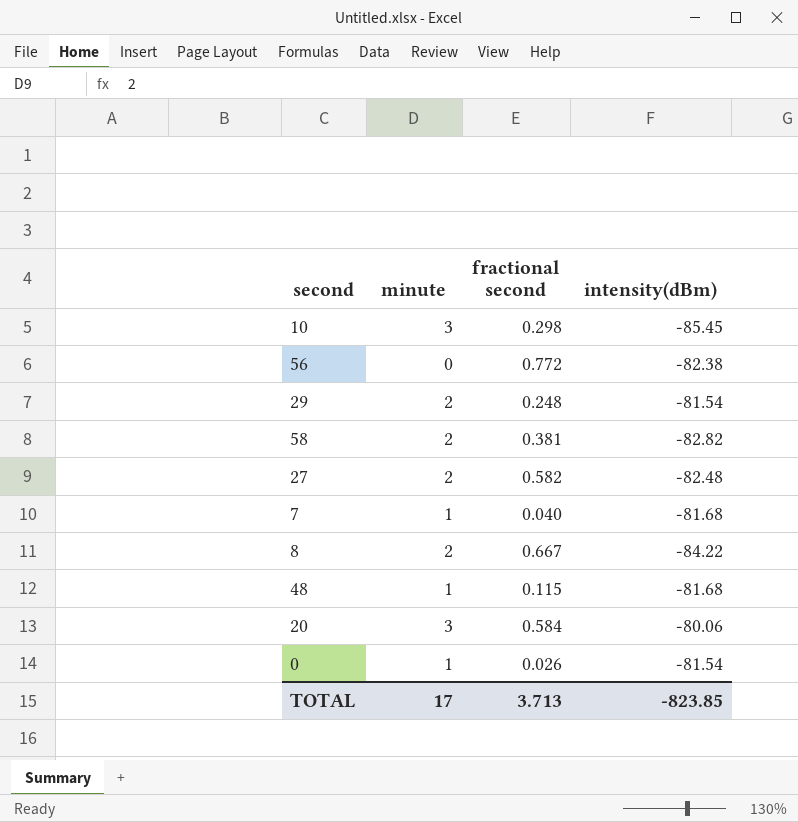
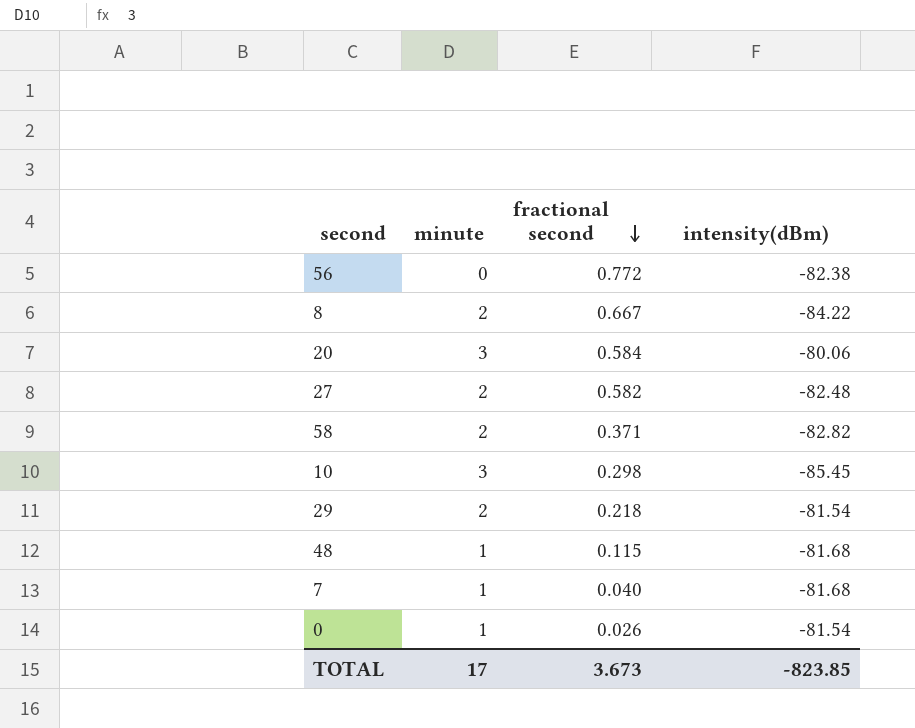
row order: none -> fractional second descending
58 | fractional second: 0.381 -> 0.371
29 | fractional second: 0.248 -> 0.218
TOTAL | fractional second: 3.713 -> 3.673

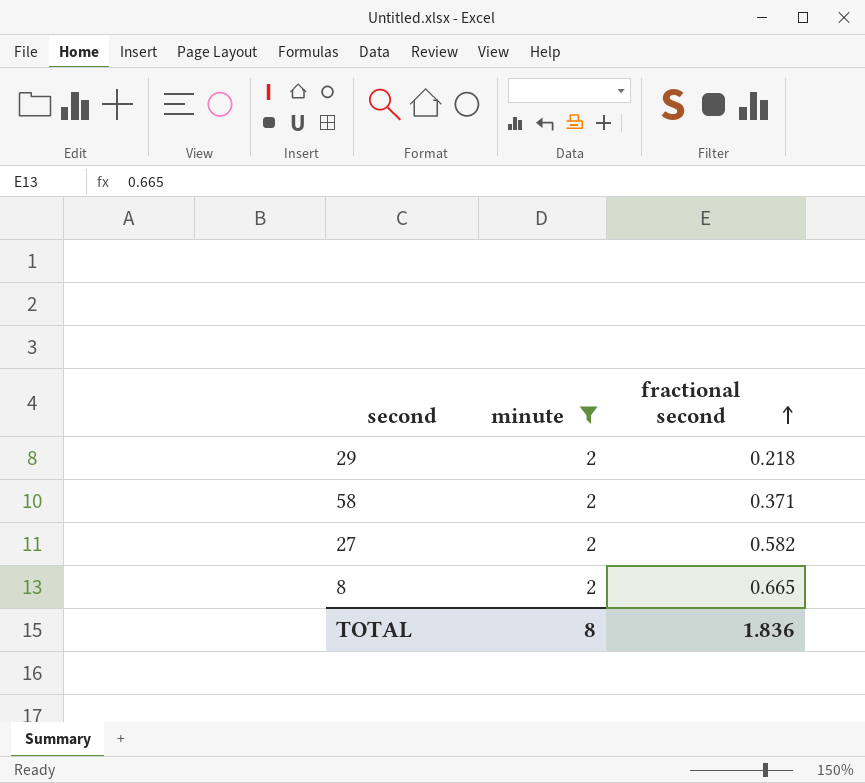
filter: none -> minute = 2
row order: fractional second descending -> fractional second ascending
column intensity(dBm) | position: 4 -> none
8 | fractional second: 0.667 -> 0.665
TOTAL | minute: 17 -> 8
TOTAL | fractional second: 3.673 -> 1.836

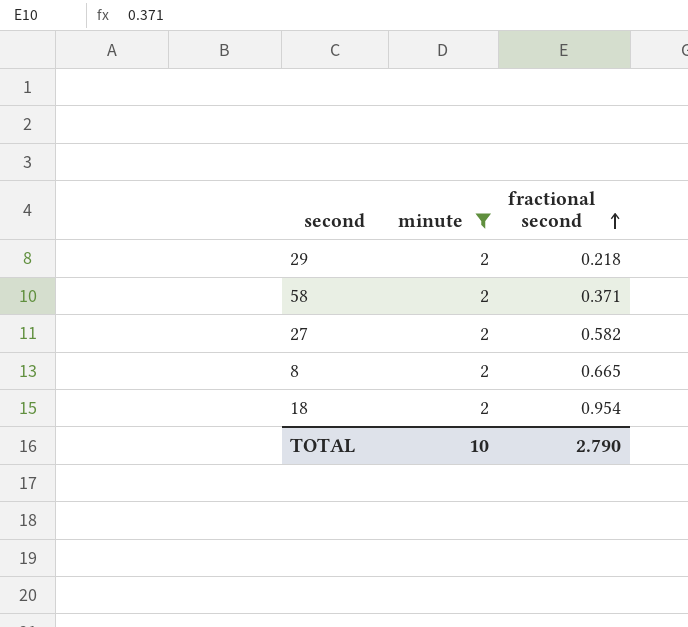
row 18: none -> 2 | 0.954
TOTAL | minute: 8 -> 10
TOTAL | fractional second: 1.836 -> 2.790

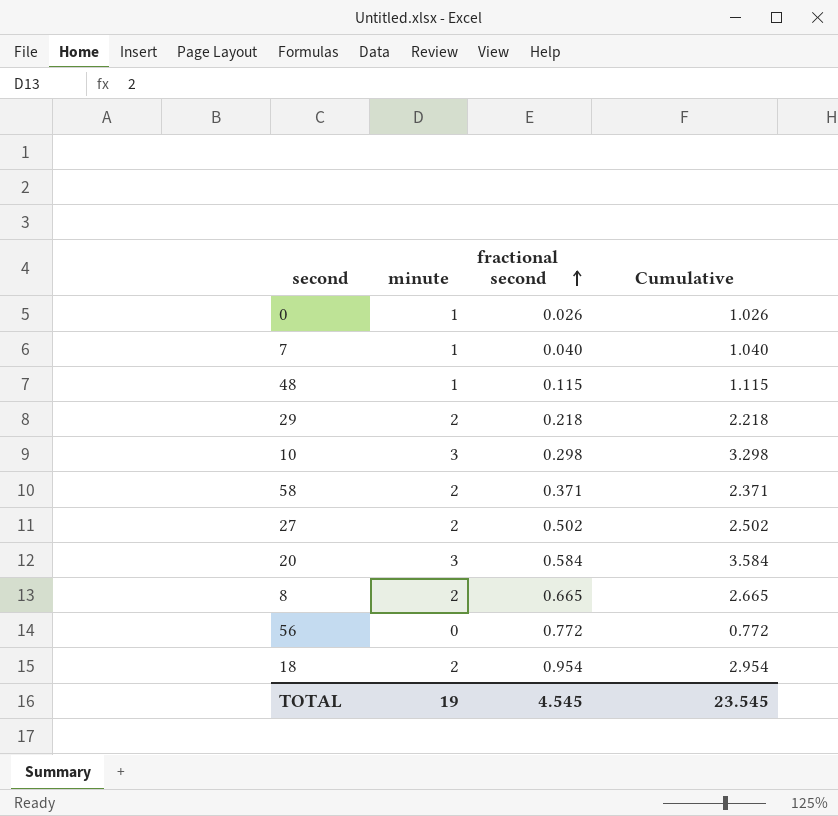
filter: minute = 2 -> none
column Cumulative | formula: none -> [minute] + [fractional second]
27 | fractional second: 0.582 -> 0.502
TOTAL | minute: 10 -> 19
TOTAL | fractional second: 2.790 -> 4.545

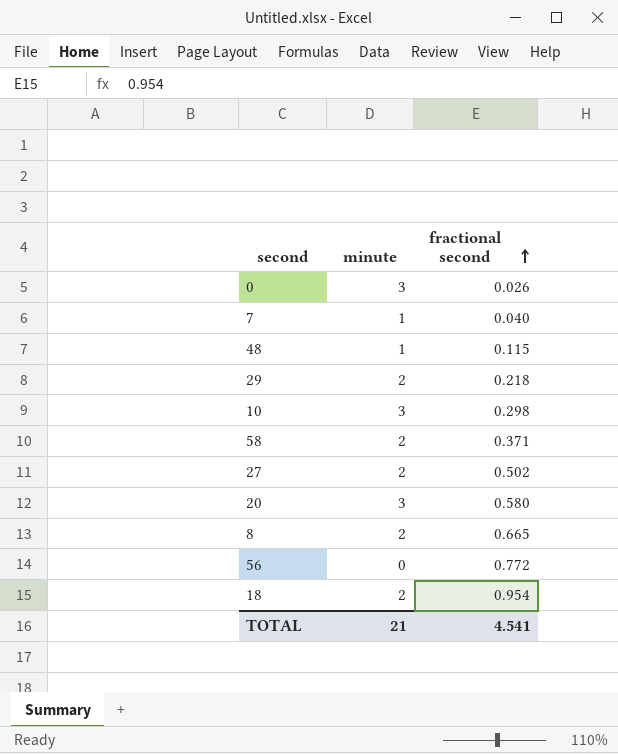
column Cumulative | formula: [minute] + [fractional second] -> none
0 | minute: 1 -> 3
20 | fractional second: 0.584 -> 0.580
TOTAL | minute: 19 -> 21
TOTAL | fractional second: 4.545 -> 4.541

